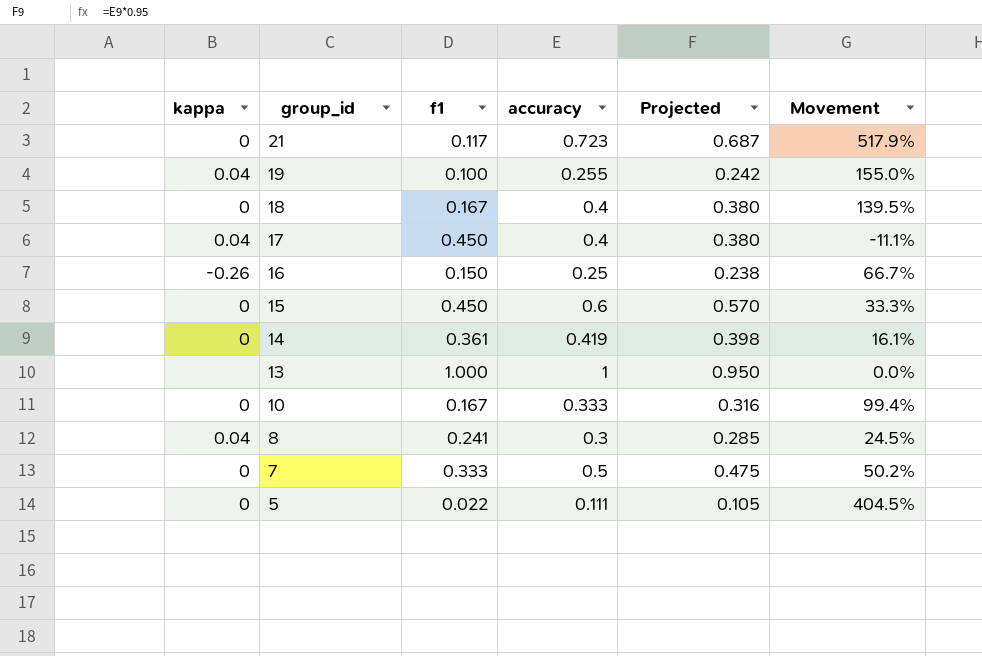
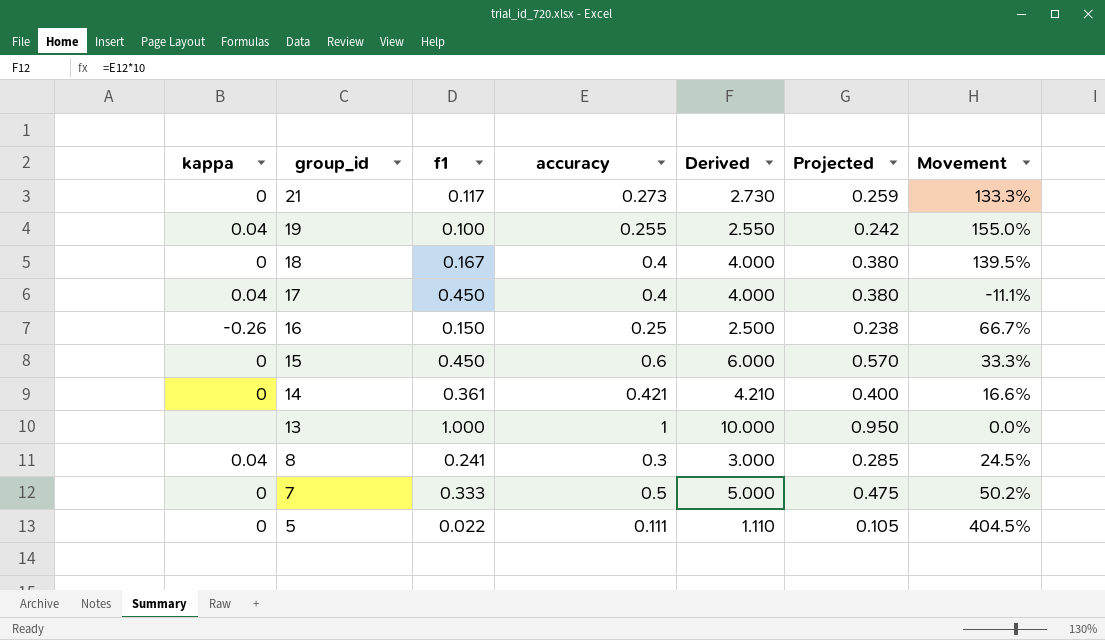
column Derived | formula: none -> [accuracy] * 10
row 10: 0 | 0.167 | 0.333 | 0.316 | 99.4% -> none
21 | accuracy: 0.723 -> 0.273
21 | Projected: 0.687 -> 0.259
21 | Movement: 517.9% -> 133.3%
14 | accuracy: 0.419 -> 0.421
14 | Projected: 0.398 -> 0.400
14 | Movement: 16.1% -> 16.6%

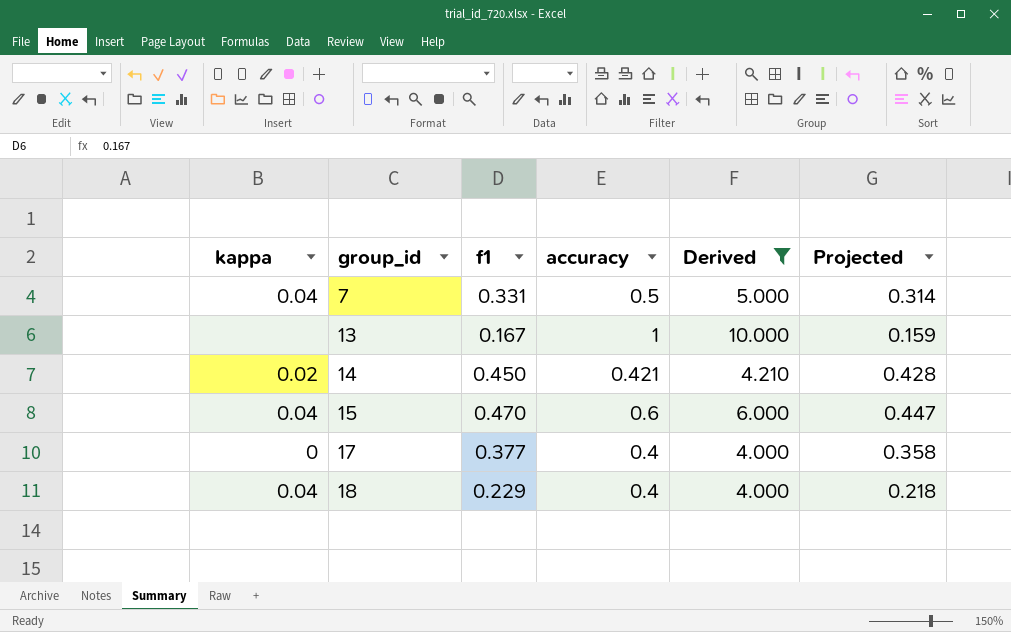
filter: none -> Derived >= 4.000
row order: group_id descending -> group_id ascending
column Movement | formula: ([accuracy] - [f1]) / [f1] -> none
column Projected | formula: [accuracy] * 0.95 -> [f1] * 0.95
7 | kappa: 0 -> 0.04
7 | f1: 0.333 -> 0.331
13 | f1: 1.000 -> 0.167
14 | kappa: 0 -> 0.02
14 | f1: 0.361 -> 0.450
15 | kappa: 0 -> 0.04
15 | f1: 0.450 -> 0.470
17 | kappa: 0.04 -> 0
17 | f1: 0.450 -> 0.377
18 | kappa: 0 -> 0.04
18 | f1: 0.167 -> 0.229

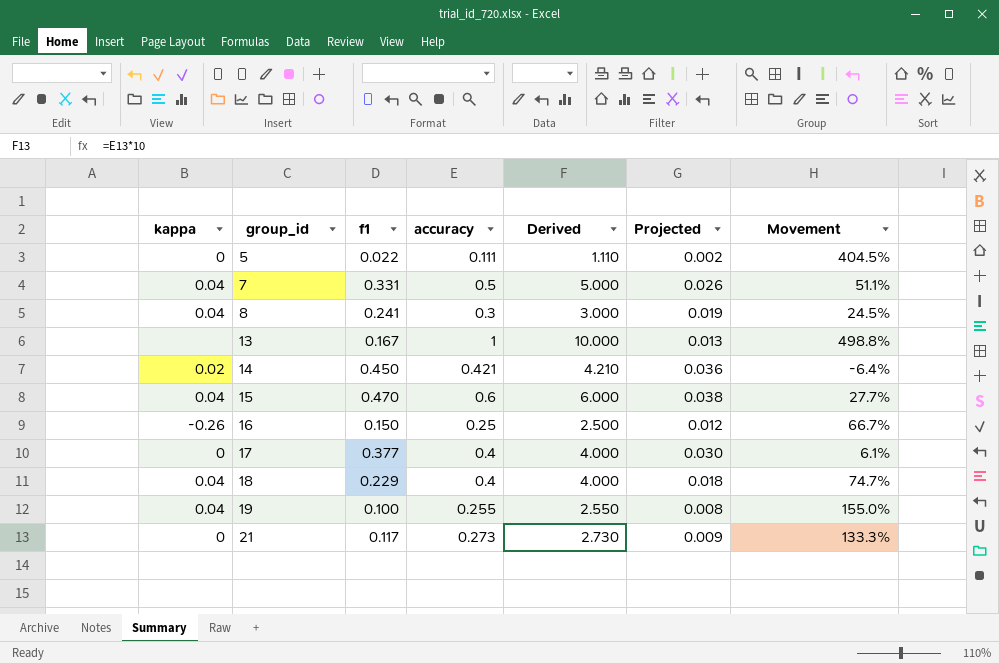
filter: Derived >= 4.000 -> none
column Projected | formula: [f1] * 0.95 -> [f1] * 0.08
column Movement | formula: none -> ([accuracy] - [f1]) / [f1]

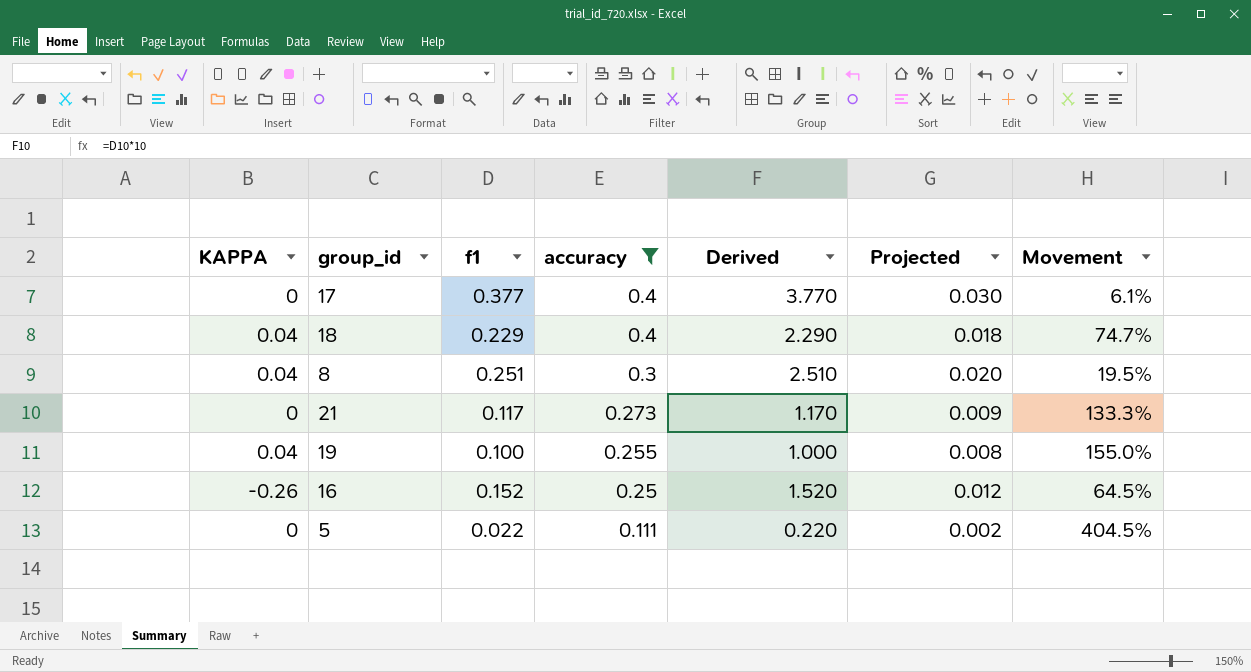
filter: none -> accuracy <= 0.4
row order: group_id ascending -> accuracy descending
column name: kappa -> KAPPA
column Derived | formula: [accuracy] * 10 -> [f1] * 10
8 | f1: 0.241 -> 0.251
8 | Projected: 0.019 -> 0.020
8 | Movement: 24.5% -> 19.5%
16 | f1: 0.150 -> 0.152
16 | Movement: 66.7% -> 64.5%

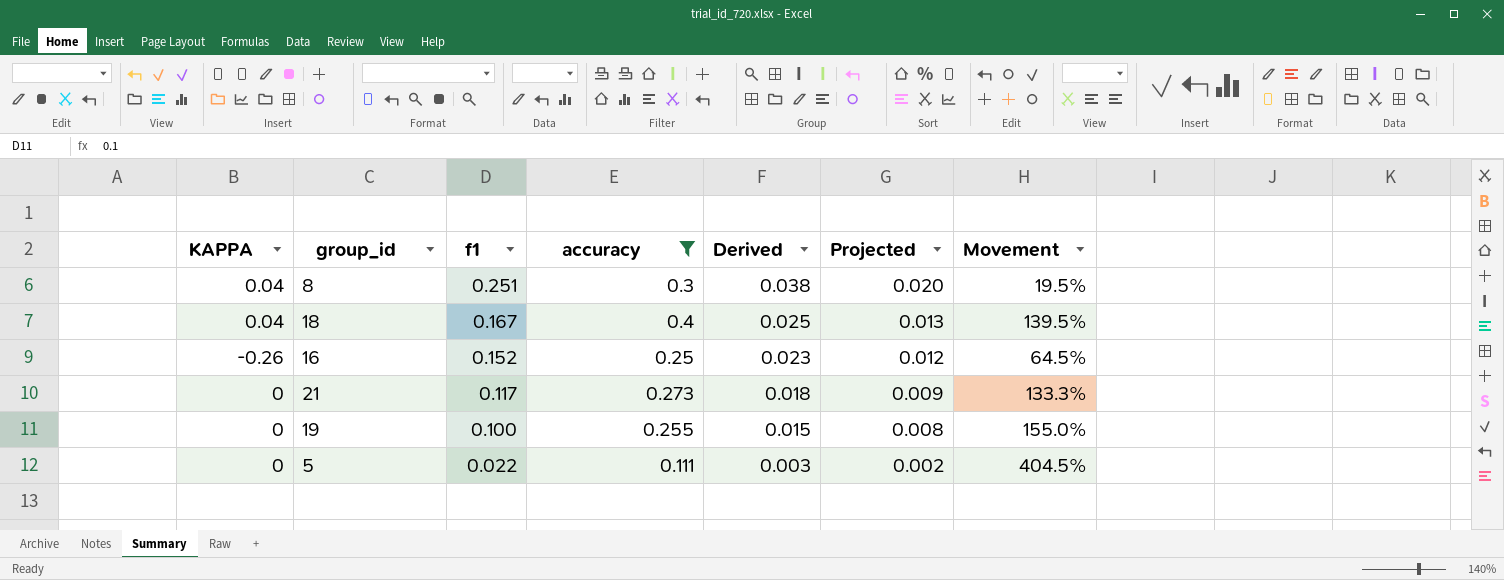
row order: accuracy descending -> f1 descending
column Derived | formula: [f1] * 10 -> [f1] * 0.15
row 17: 0 | 0.377 | 0.4 | 3.770 | 0.030 | 6.1% -> none
18 | f1: 0.229 -> 0.167
18 | Projected: 0.018 -> 0.013
18 | Movement: 74.7% -> 139.5%
19 | KAPPA: 0.04 -> 0

